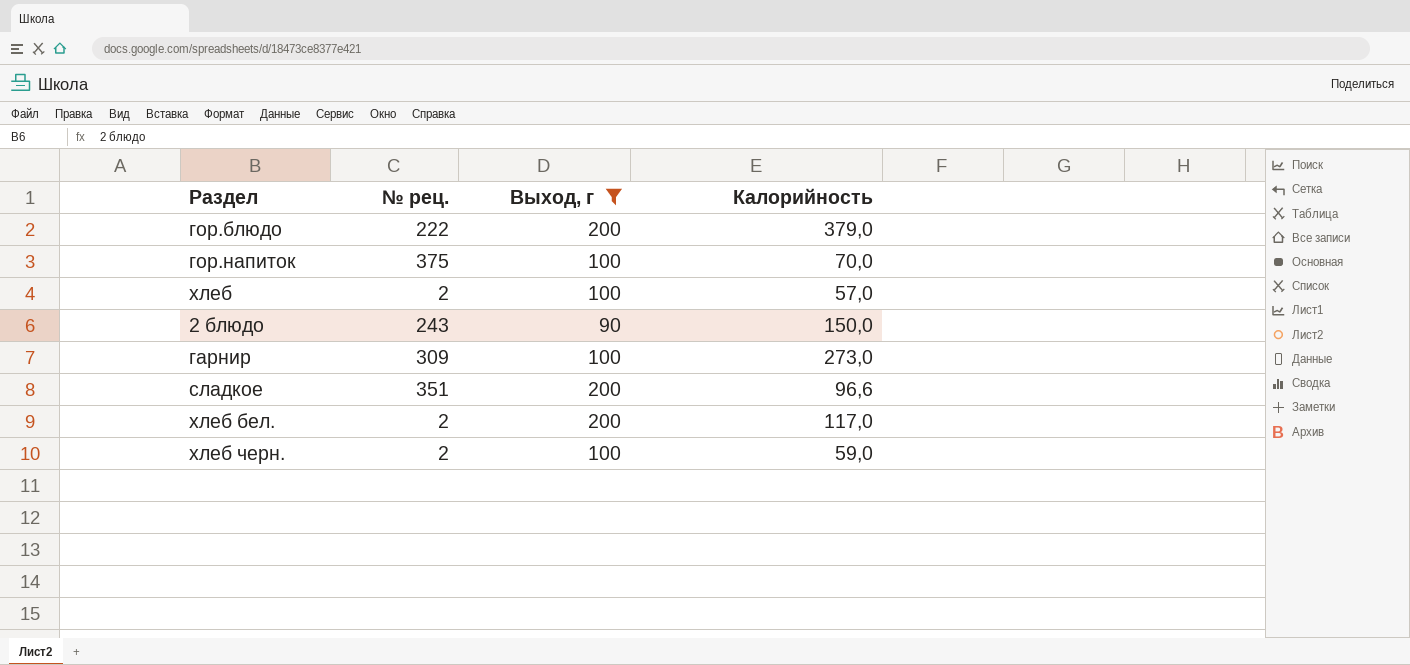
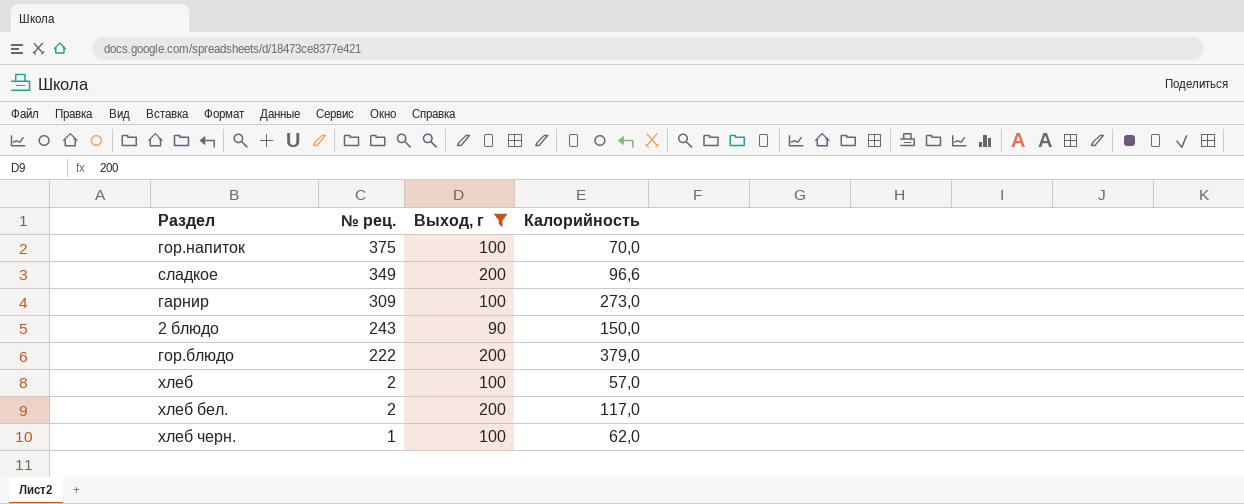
row order: none -> № рец. descending
сладкое | № рец.: 351 -> 349
хлеб черн. | № рец.: 2 -> 1
хлеб черн. | Калорийность: 59,0 -> 62,0

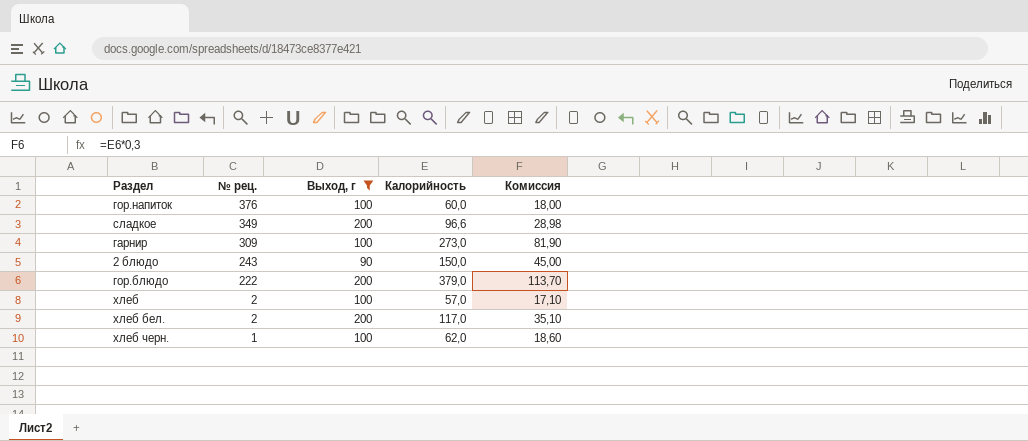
column Комиссия | formula: none -> [Калорийность] * 0,3
гор.напиток | № рец.: 375 -> 376
гор.напиток | Калорийность: 70,0 -> 60,0

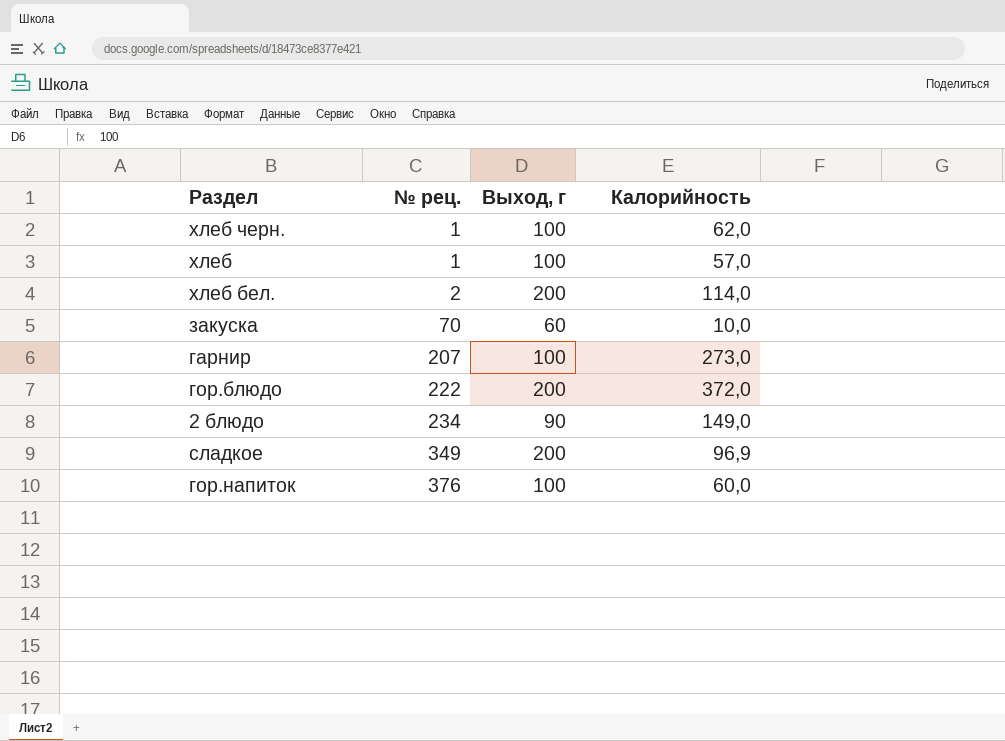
filter: Выход, г != 60 -> none
row order: № рец. descending -> № рец. ascending
column Комиссия | formula: [Калорийность] * 0,3 -> none
хлеб | № рец.: 2 -> 1
хлеб бел. | Калорийность: 117,0 -> 114,0
гарнир | № рец.: 309 -> 207
гор.блюдо | Калорийность: 379,0 -> 372,0
2 блюдо | № рец.: 243 -> 234
2 блюдо | Калорийность: 150,0 -> 149,0
сладкое | Калорийность: 96,6 -> 96,9

